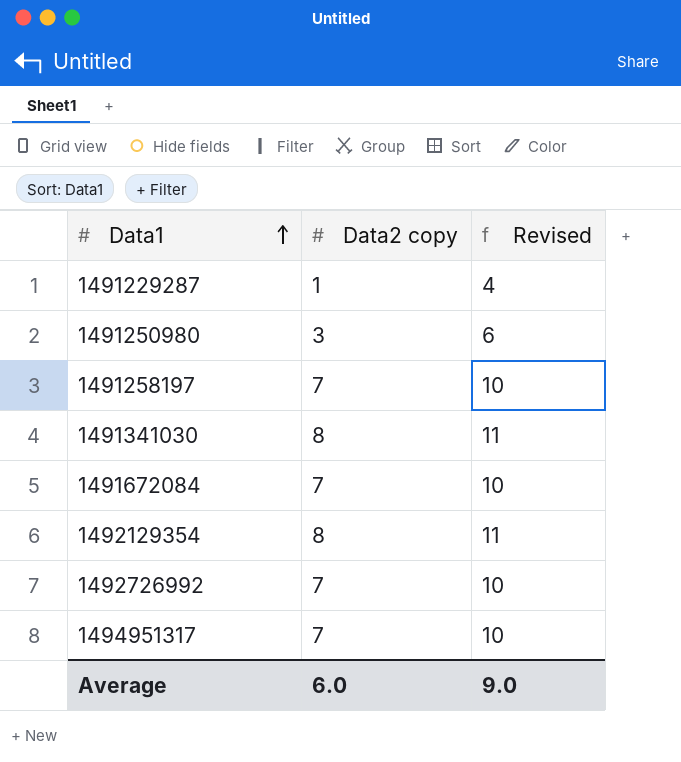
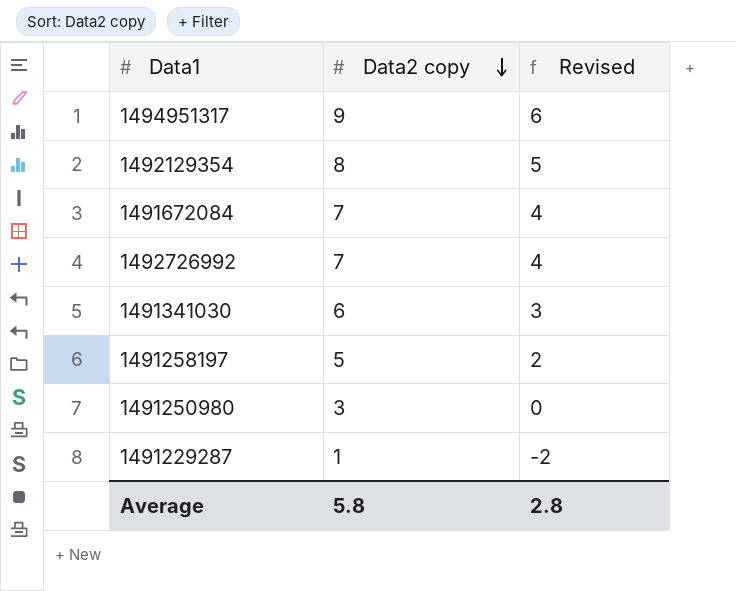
row order: Data1 ascending -> Data2 copy descending
column Revised | formula: [Data2 copy] + 3 -> [Data2 copy] - 3
1494951317 | Data2 copy: 7 -> 9
1491341030 | Data2 copy: 8 -> 6
1491258197 | Data2 copy: 7 -> 5
Average | Data2 copy: 6.0 -> 5.8
Average | Revised: 9.0 -> 2.8

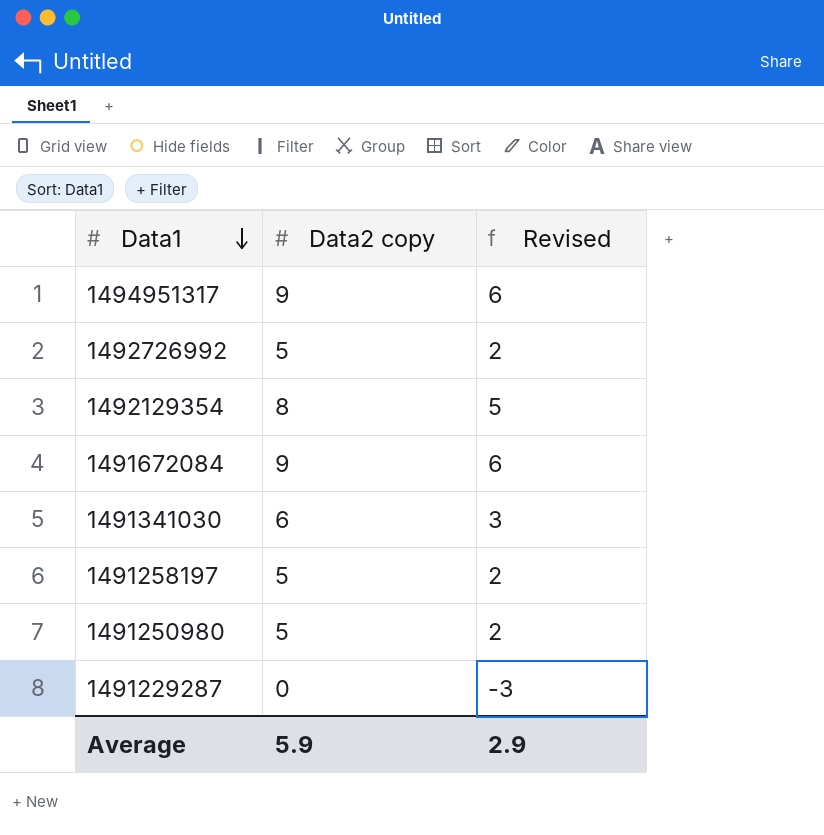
row order: Data2 copy descending -> Data1 descending
1492726992 | Data2 copy: 7 -> 5
1492726992 | Revised: 4 -> 2
1491672084 | Data2 copy: 7 -> 9
1491672084 | Revised: 4 -> 6
1491250980 | Data2 copy: 3 -> 5
1491250980 | Revised: 0 -> 2
1491229287 | Data2 copy: 1 -> 0
1491229287 | Revised: -2 -> -3
Average | Data2 copy: 5.8 -> 5.9
Average | Revised: 2.8 -> 2.9

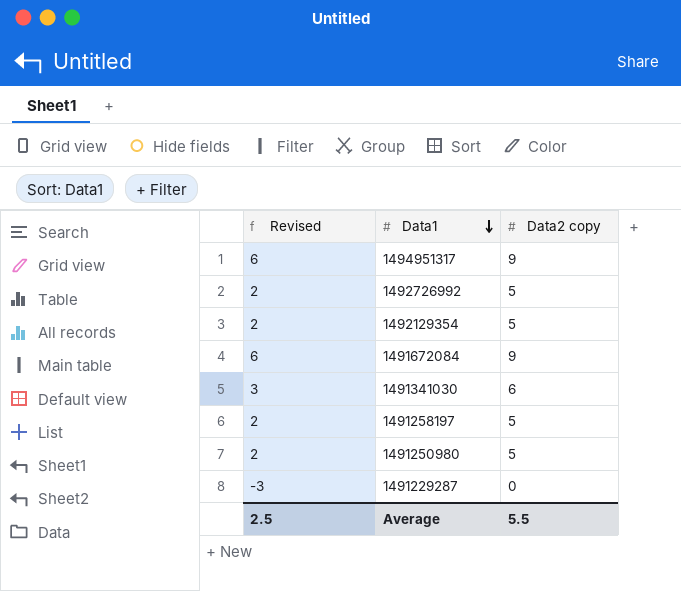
column Revised | position: 3 -> 1
1492129354 | Revised: 5 -> 2
1492129354 | Data2 copy: 8 -> 5
Average | Revised: 2.9 -> 2.5
Average | Data2 copy: 5.9 -> 5.5

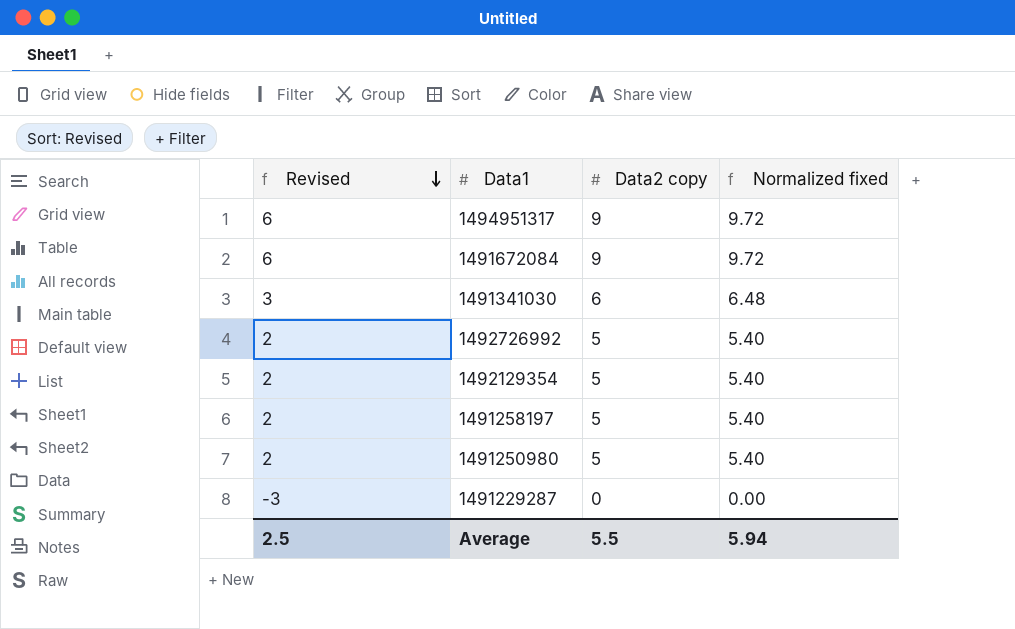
row order: Data1 descending -> Revised descending
column Normalized fixed | formula: none -> [Data2 copy] * 1.08

